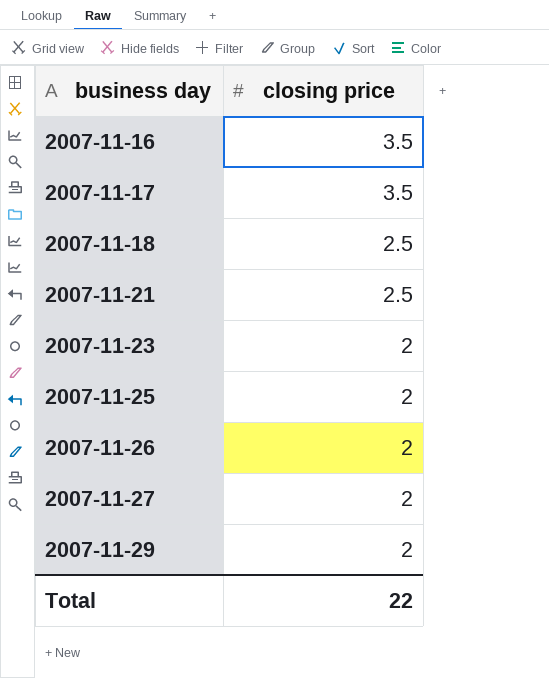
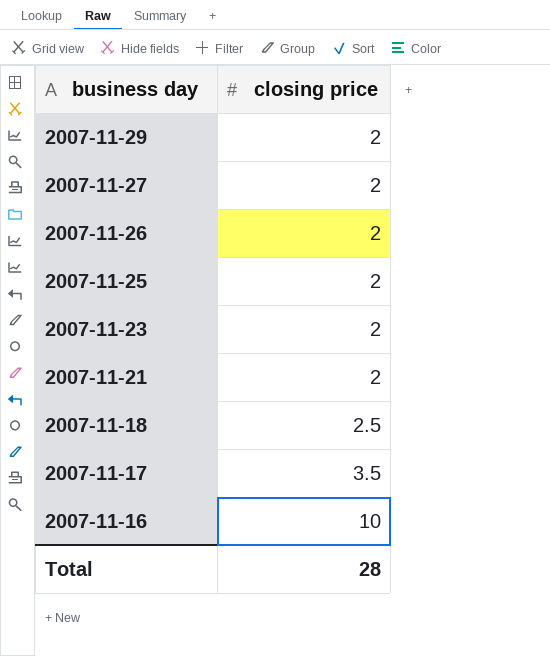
row order: business day ascending -> business day descending
2007-11-21 | closing price: 2.5 -> 2
2007-11-16 | closing price: 3.5 -> 10
Total | closing price: 22 -> 28

